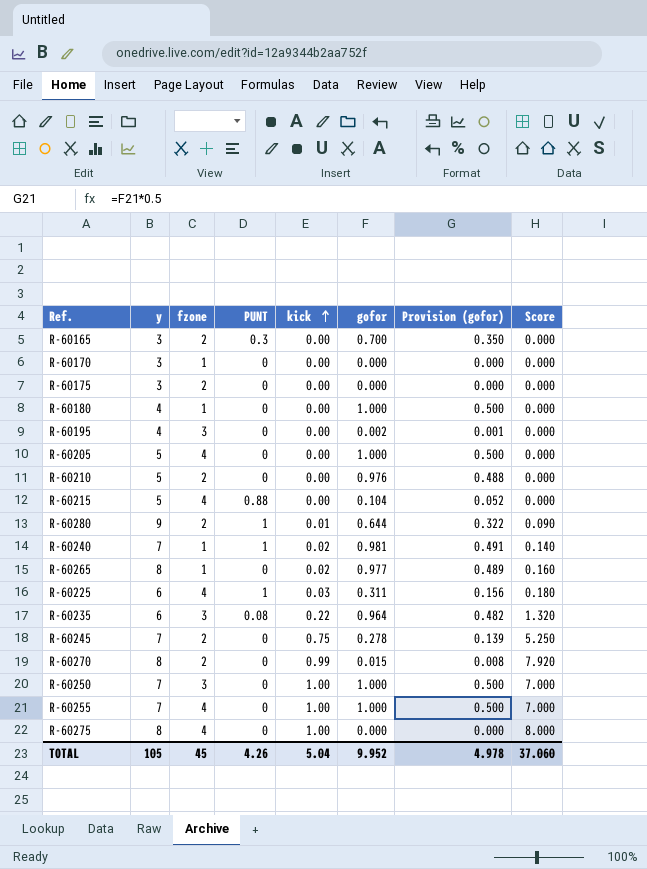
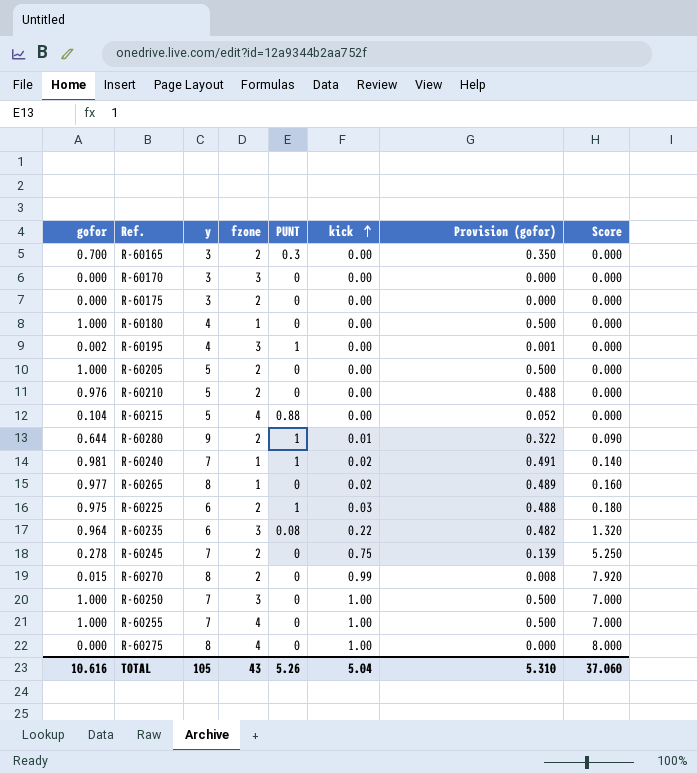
column gofor | position: 6 -> 1
R-60170 | fzone: 1 -> 3
R-60195 | PUNT: 0 -> 1
R-60205 | fzone: 4 -> 2
R-60225 | gofor: 0.311 -> 0.975
R-60225 | fzone: 4 -> 2
R-60225 | Provision (gofor): 0.156 -> 0.488
TOTAL | gofor: 9.952 -> 10.616
TOTAL | fzone: 45 -> 43
TOTAL | PUNT: 4.26 -> 5.26
TOTAL | Provision (gofor): 4.978 -> 5.310

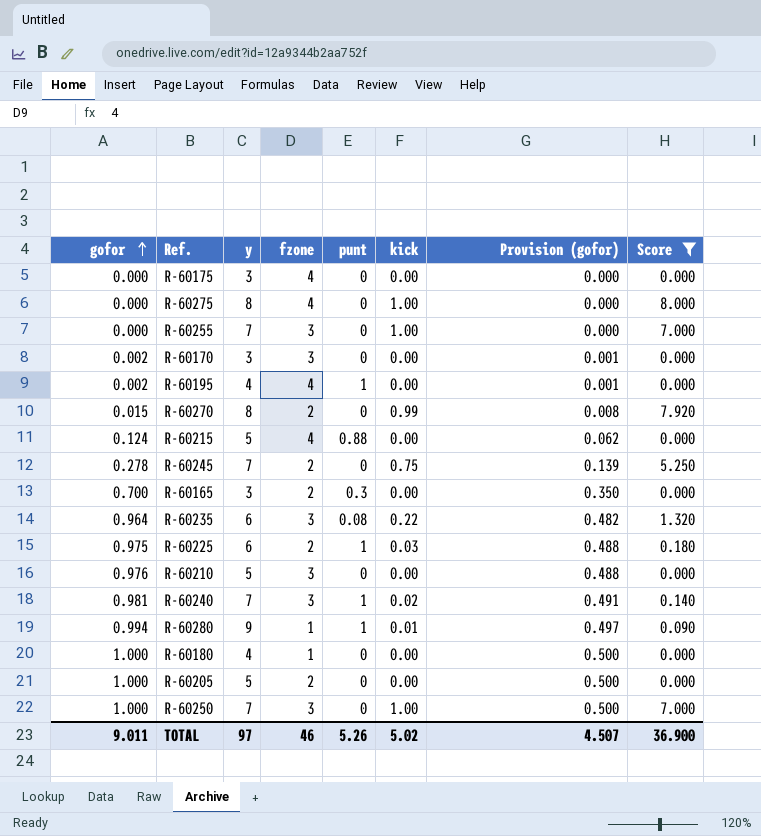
filter: none -> Score != 0.160
row order: kick ascending -> gofor ascending
column name: PUNT -> punt
R-60175 | fzone: 2 -> 4
R-60255 | gofor: 1.000 -> 0.000
R-60255 | fzone: 4 -> 3
R-60255 | Provision (gofor): 0.500 -> 0.000
R-60170 | gofor: 0.000 -> 0.002
R-60170 | Provision (gofor): 0.000 -> 0.001
R-60195 | fzone: 3 -> 4
R-60215 | gofor: 0.104 -> 0.124
R-60215 | Provision (gofor): 0.052 -> 0.062
R-60210 | fzone: 2 -> 3
R-60240 | fzone: 1 -> 3
R-60280 | gofor: 0.644 -> 0.994
R-60280 | fzone: 2 -> 1
R-60280 | Provision (gofor): 0.322 -> 0.497
TOTAL | gofor: 10.616 -> 9.011
TOTAL | y: 105 -> 97
TOTAL | fzone: 43 -> 46
TOTAL | kick: 5.04 -> 5.02
TOTAL | Provision (gofor): 5.310 -> 4.507
TOTAL | Score: 37.060 -> 36.900

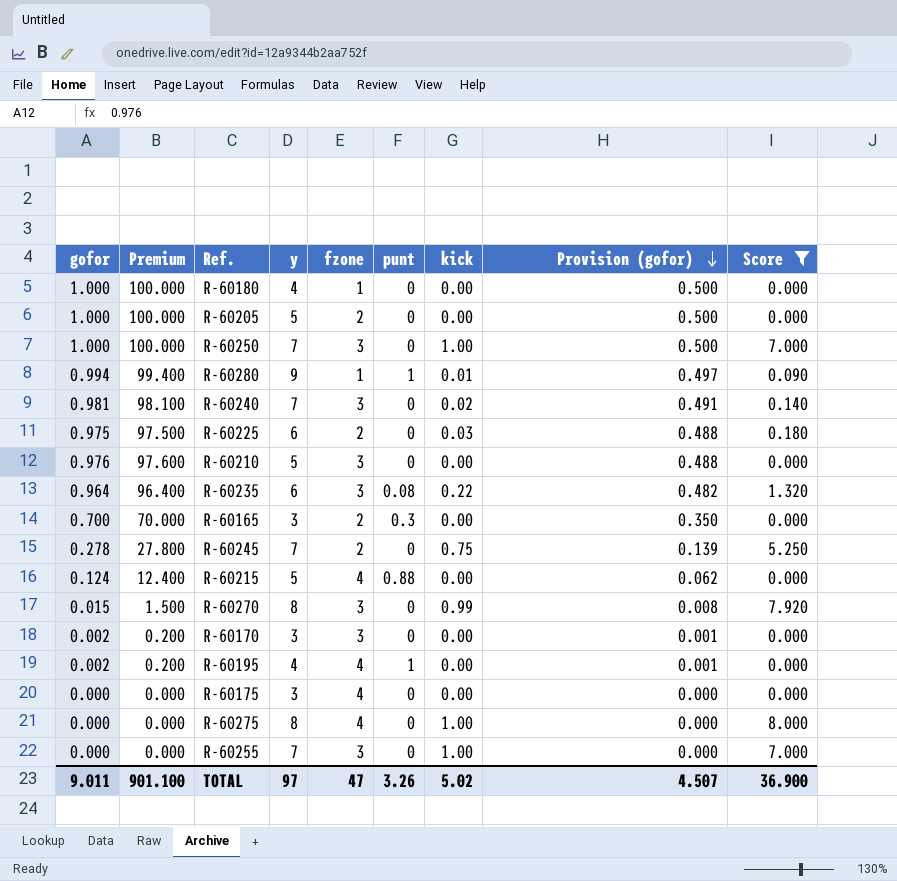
row order: gofor ascending -> Provision (gofor) descending
column Premium | formula: none -> [gofor] * 100
R-60240 | punt: 1 -> 0
R-60225 | punt: 1 -> 0
R-60270 | fzone: 2 -> 3
TOTAL | fzone: 46 -> 47
TOTAL | punt: 5.26 -> 3.26

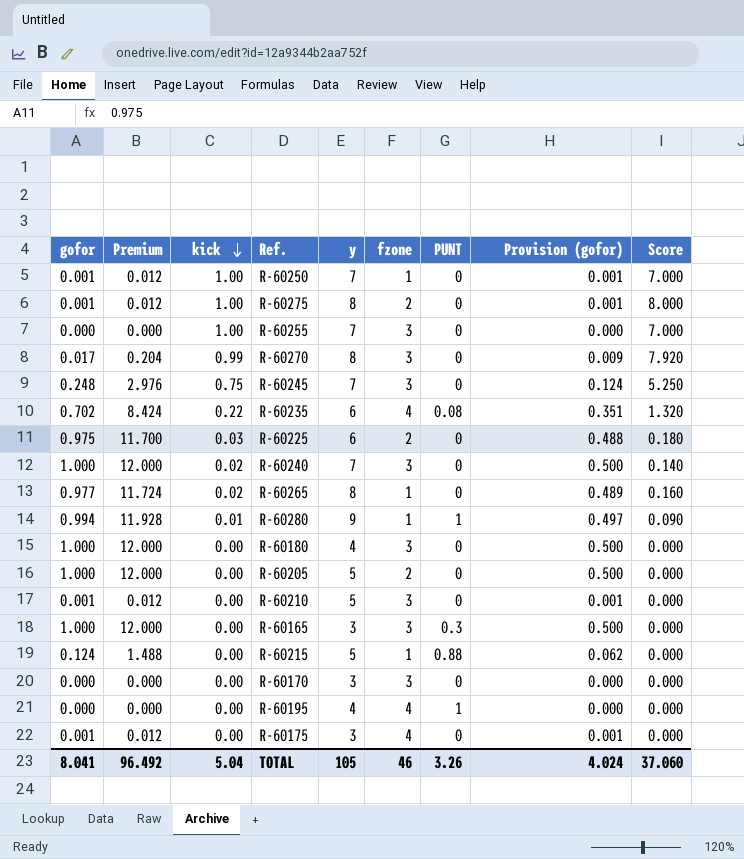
filter: Score != 0.160 -> none
row order: Provision (gofor) descending -> kick descending
column Premium | formula: [gofor] * 100 -> [gofor] * 12
column kick | position: 7 -> 3
column name: punt -> PUNT
R-60250 | gofor: 1.000 -> 0.001
R-60250 | fzone: 3 -> 1
R-60250 | Provision (gofor): 0.500 -> 0.001
R-60275 | gofor: 0.000 -> 0.001
R-60275 | fzone: 4 -> 2
R-60275 | Provision (gofor): 0.000 -> 0.001
R-60270 | gofor: 0.015 -> 0.017
R-60270 | Provision (gofor): 0.008 -> 0.009
R-60245 | gofor: 0.278 -> 0.248
R-60245 | fzone: 2 -> 3
R-60245 | Provision (gofor): 0.139 -> 0.124
R-60235 | gofor: 0.964 -> 0.702
R-60235 | fzone: 3 -> 4
R-60235 | Provision (gofor): 0.482 -> 0.351
R-60240 | gofor: 0.981 -> 1.000
R-60240 | Provision (gofor): 0.491 -> 0.500
R-60180 | fzone: 1 -> 3
R-60210 | gofor: 0.976 -> 0.001
R-60210 | Provision (gofor): 0.488 -> 0.001
R-60165 | gofor: 0.700 -> 1.000
R-60165 | fzone: 2 -> 3
R-60165 | Provision (gofor): 0.350 -> 0.500
R-60215 | fzone: 4 -> 1
R-60170 | gofor: 0.002 -> 0.000
R-60170 | Provision (gofor): 0.001 -> 0.000
R-60195 | gofor: 0.002 -> 0.000
R-60195 | Provision (gofor): 0.001 -> 0.000
R-60175 | gofor: 0.000 -> 0.001
R-60175 | Provision (gofor): 0.000 -> 0.001
TOTAL | gofor: 9.011 -> 8.041
TOTAL | Premium: 901.100 -> 96.492
TOTAL | kick: 5.02 -> 5.04
TOTAL | y: 97 -> 105
TOTAL | fzone: 47 -> 46
TOTAL | Provision (gofor): 4.507 -> 4.024
TOTAL | Score: 36.900 -> 37.060

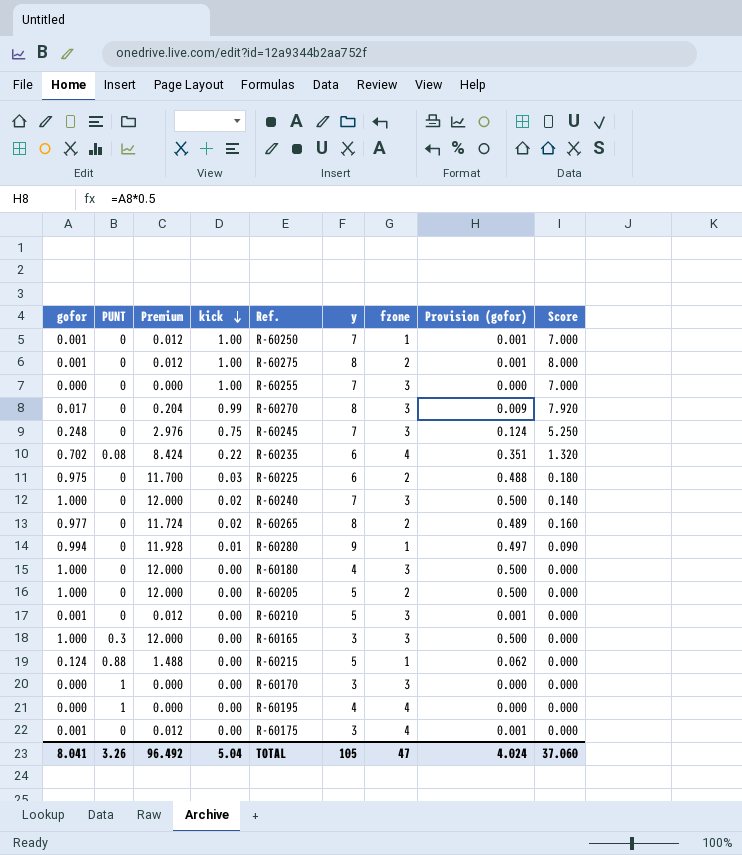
column PUNT | position: 7 -> 2
R-60265 | fzone: 1 -> 2
R-60280 | PUNT: 1 -> 0
R-60170 | PUNT: 0 -> 1
TOTAL | fzone: 46 -> 47

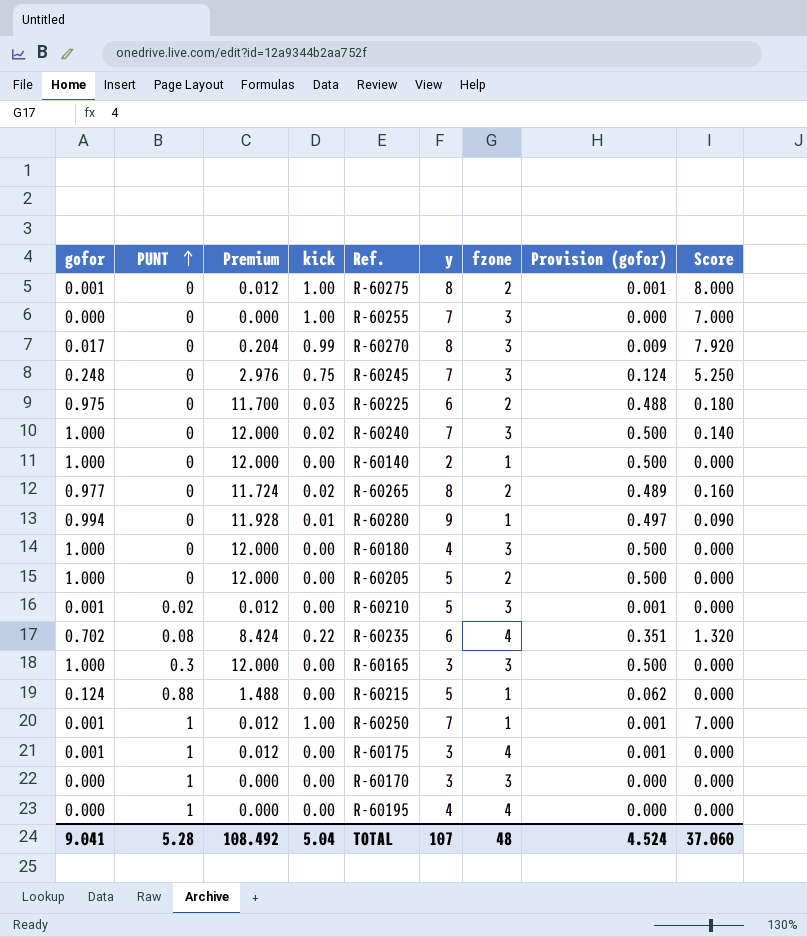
row order: kick descending -> PUNT ascending
row R-60140: none -> 1.000 | 0 | 12.000 | 0.00 | 2 | 1 | 0.500 | 0.000
R-60210 | PUNT: 0 -> 0.02
R-60250 | PUNT: 0 -> 1
R-60175 | PUNT: 0 -> 1
TOTAL | gofor: 8.041 -> 9.041
TOTAL | PUNT: 3.26 -> 5.28
TOTAL | Premium: 96.492 -> 108.492
TOTAL | y: 105 -> 107
TOTAL | fzone: 47 -> 48
TOTAL | Provision (gofor): 4.024 -> 4.524

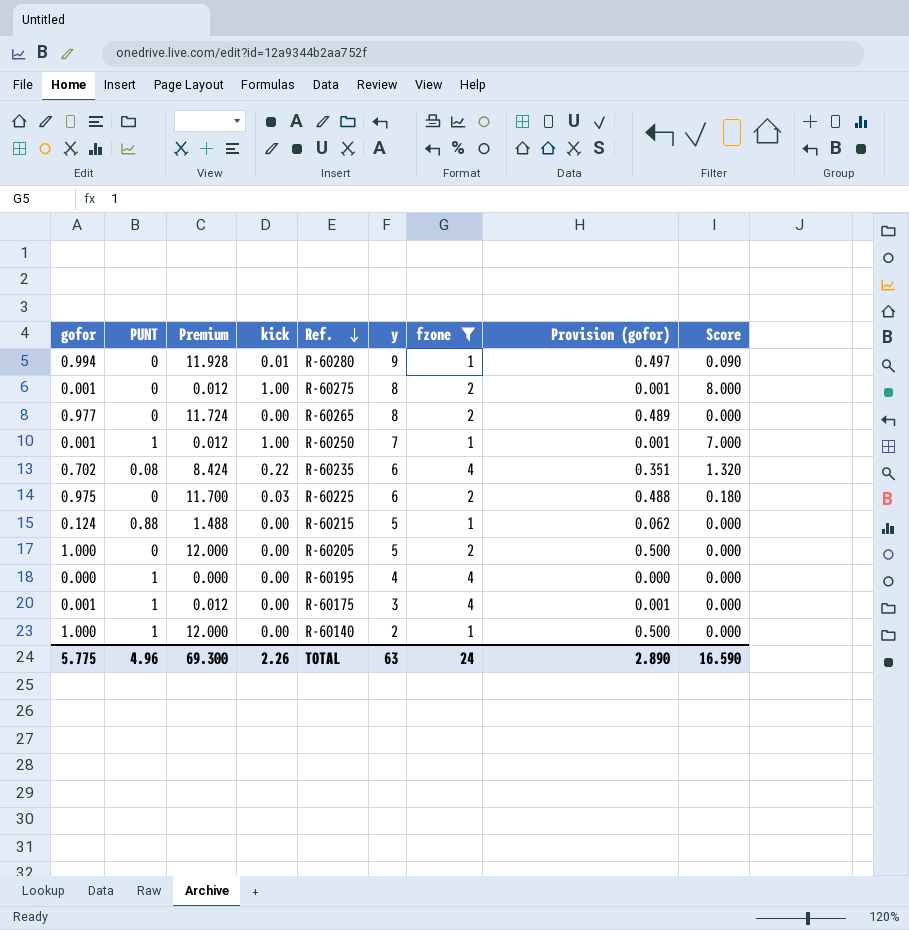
filter: none -> fzone != 3
row order: PUNT ascending -> Ref. descending
R-60265 | kick: 0.02 -> 0.00
R-60265 | Score: 0.160 -> 0.000
R-60140 | PUNT: 0 -> 1
TOTAL | gofor: 9.041 -> 5.775
TOTAL | PUNT: 5.28 -> 4.96
TOTAL | Premium: 108.492 -> 69.300
TOTAL | kick: 5.04 -> 2.26
TOTAL | y: 107 -> 63
TOTAL | fzone: 48 -> 24
TOTAL | Provision (gofor): 4.524 -> 2.890
TOTAL | Score: 37.060 -> 16.590

